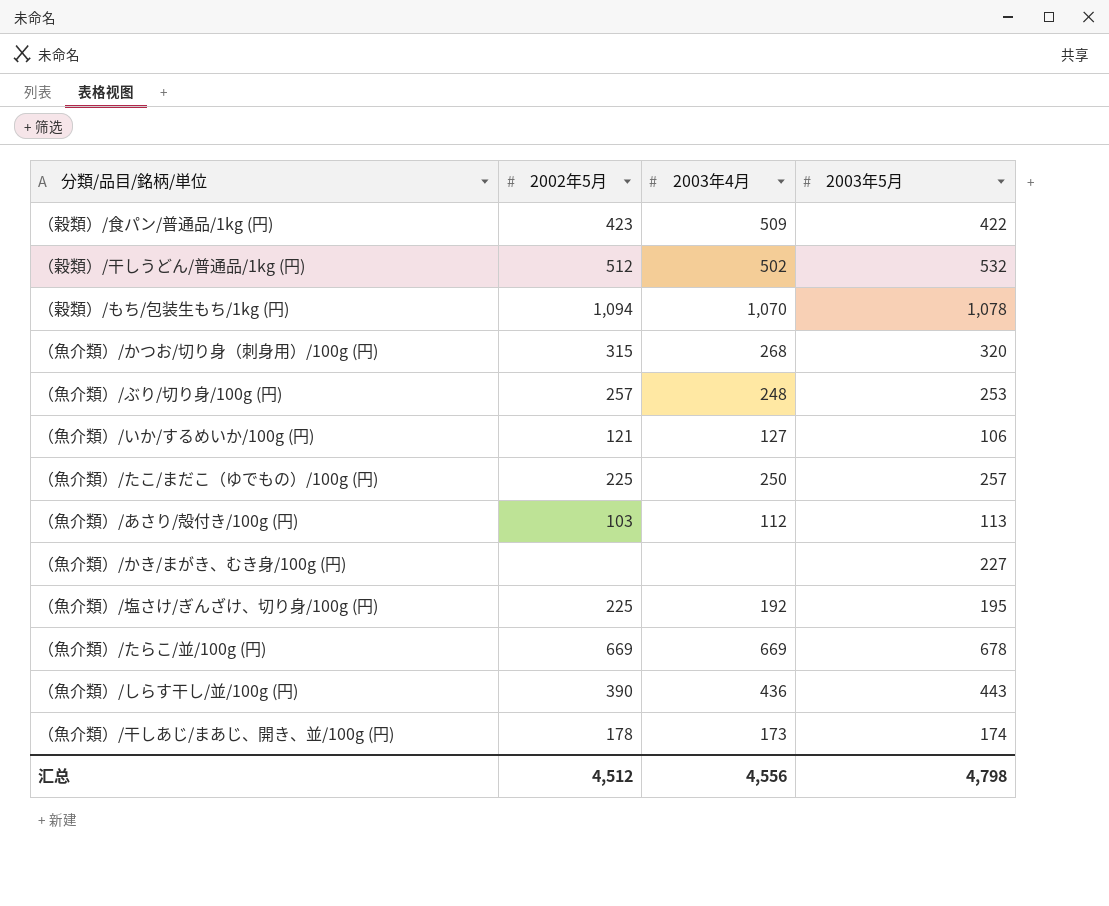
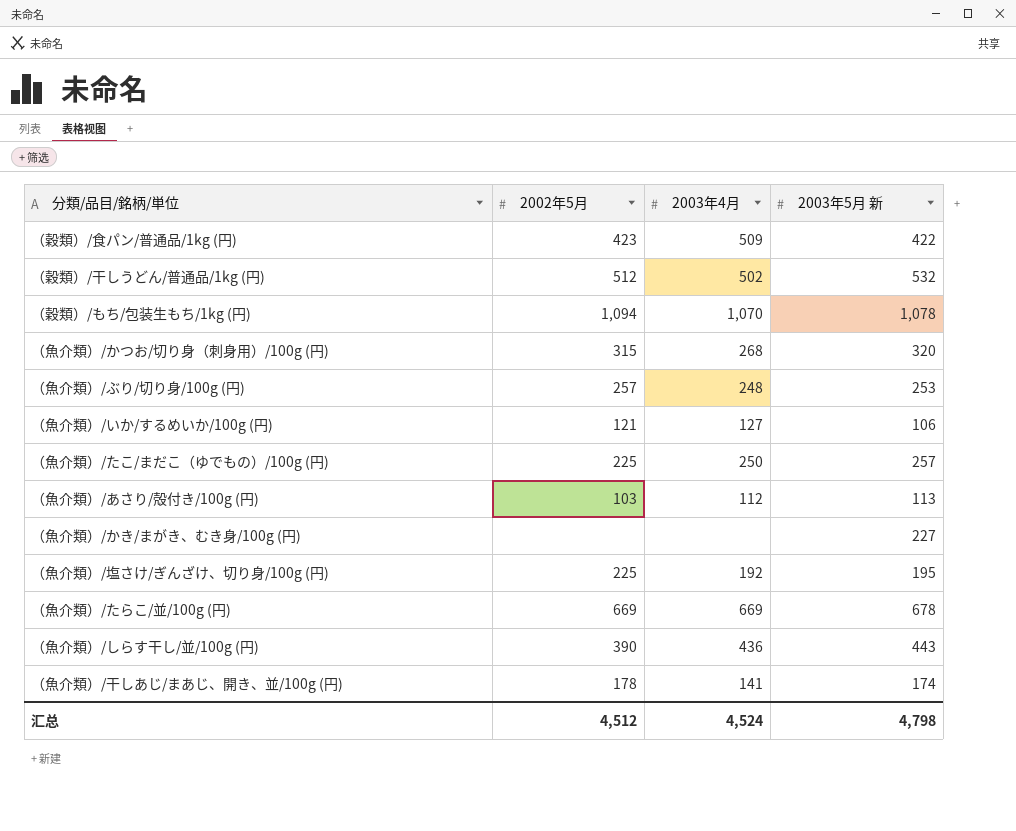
column name: 2003年5月 -> 2003年5月 新
（魚介類）/干しあじ/まあじ、開き、並/100g (円) | 2003年4月: 173 -> 141
汇总 | 2003年4月: 4,556 -> 4,524

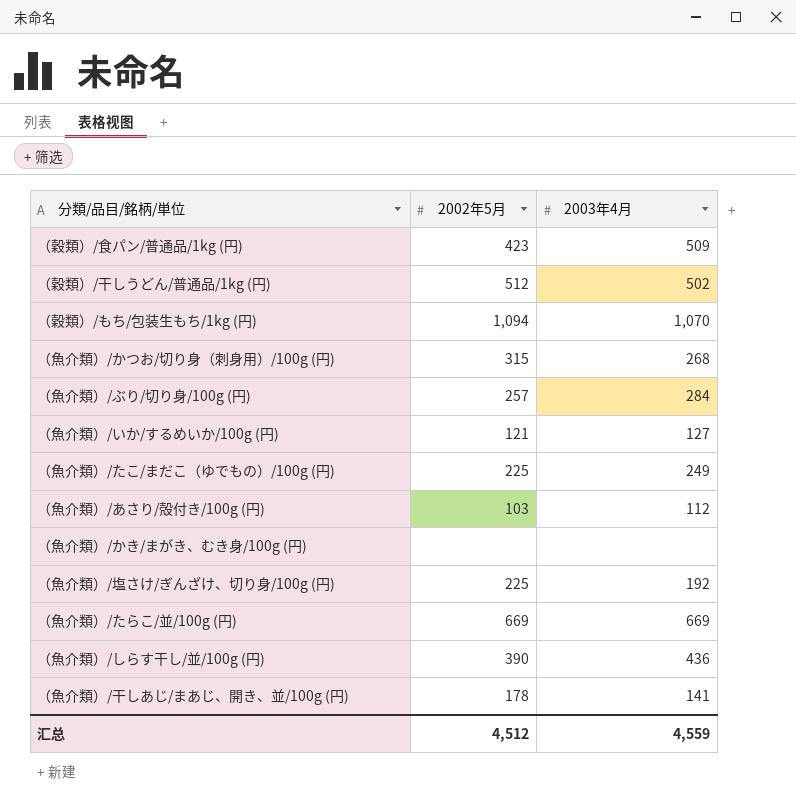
column 2003年5月 新 | position: 4 -> none
（魚介類）/ぶり/切り身/100g (円) | 2003年4月: 248 -> 284
（魚介類）/たこ/まだこ（ゆでもの）/100g (円) | 2003年4月: 250 -> 249
汇总 | 2003年4月: 4,524 -> 4,559

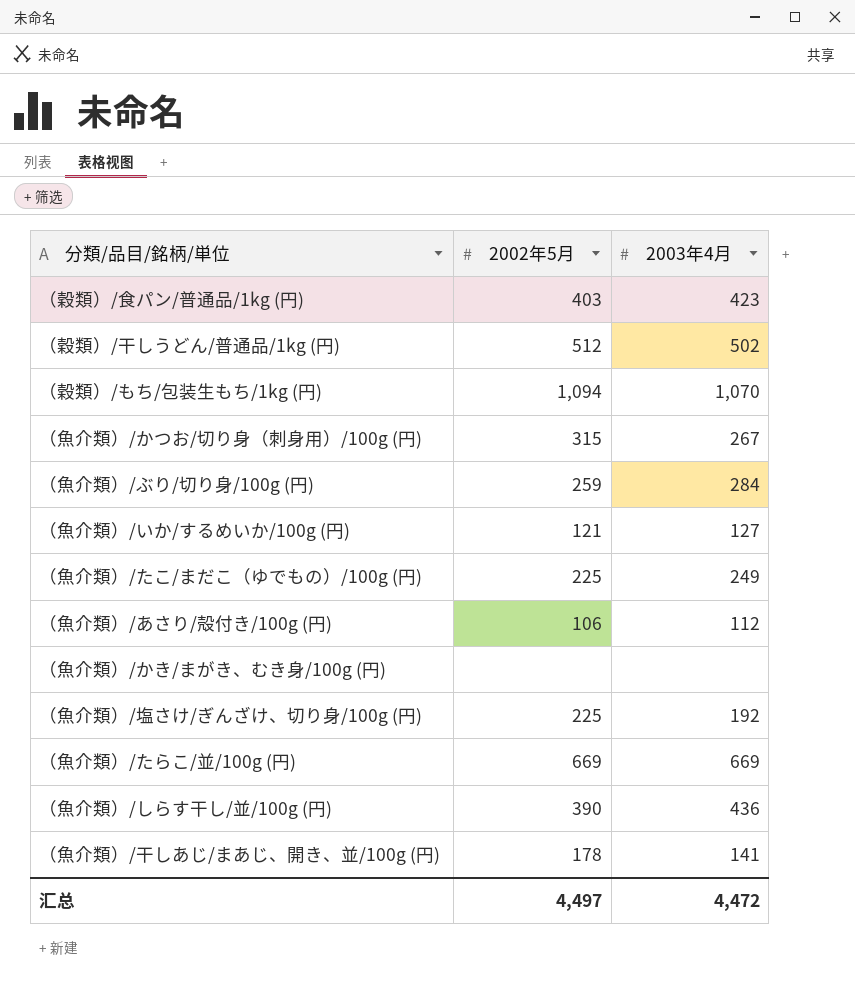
（穀類）/食パン/普通品/1kg (円) | 2002年5月: 423 -> 403
（穀類）/食パン/普通品/1kg (円) | 2003年4月: 509 -> 423
（魚介類）/かつお/切り身（刺身用）/100g (円) | 2003年4月: 268 -> 267
（魚介類）/ぶり/切り身/100g (円) | 2002年5月: 257 -> 259
（魚介類）/あさり/殻付き/100g (円) | 2002年5月: 103 -> 106
汇总 | 2002年5月: 4,512 -> 4,497
汇总 | 2003年4月: 4,559 -> 4,472

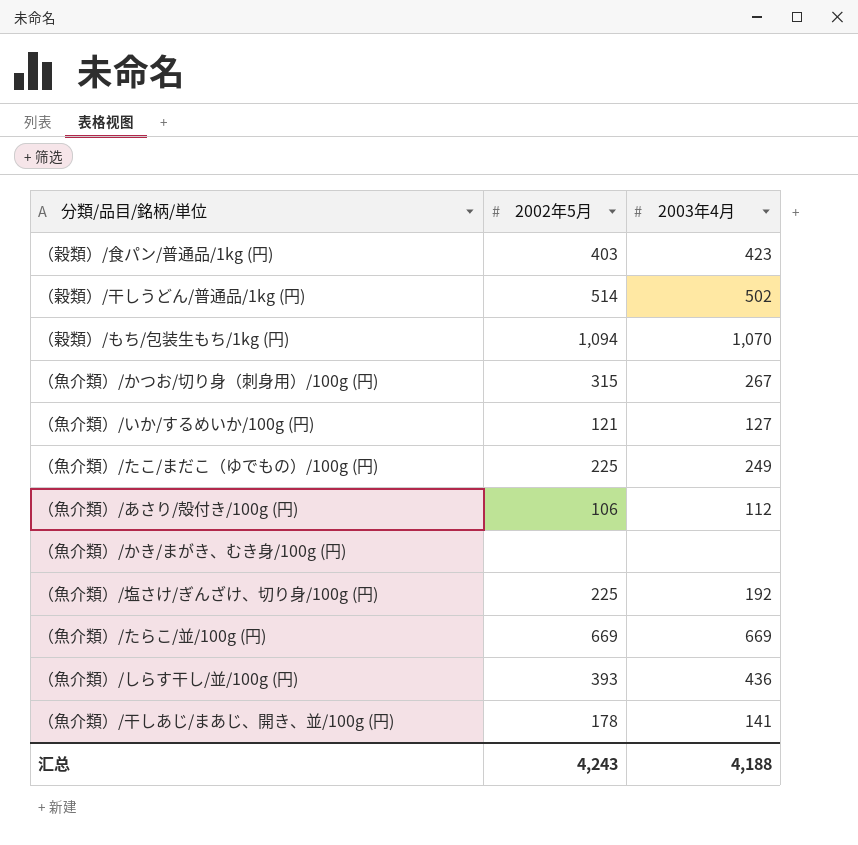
row （魚介類）/ぶり/切り身/100g (円): 259 | 284 -> none
（穀類）/干しうどん/普通品/1kg (円) | 2002年5月: 512 -> 514
（魚介類）/しらす干し/並/100g (円) | 2002年5月: 390 -> 393
汇总 | 2002年5月: 4,497 -> 4,243
汇总 | 2003年4月: 4,472 -> 4,188

